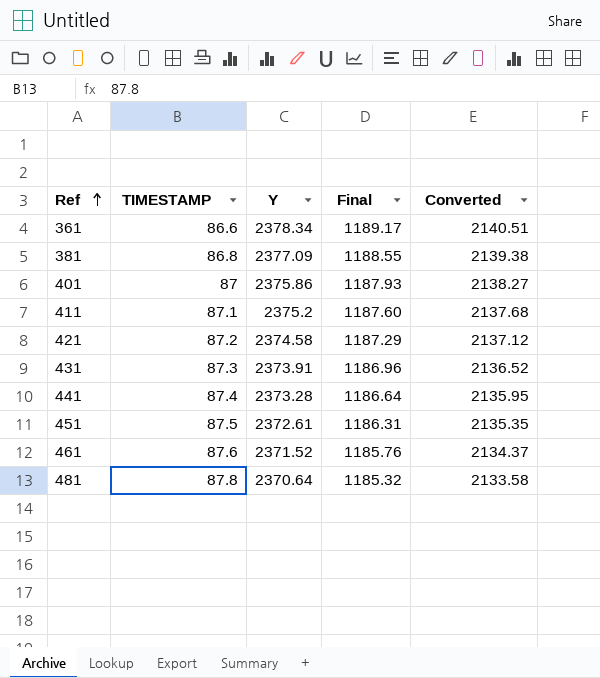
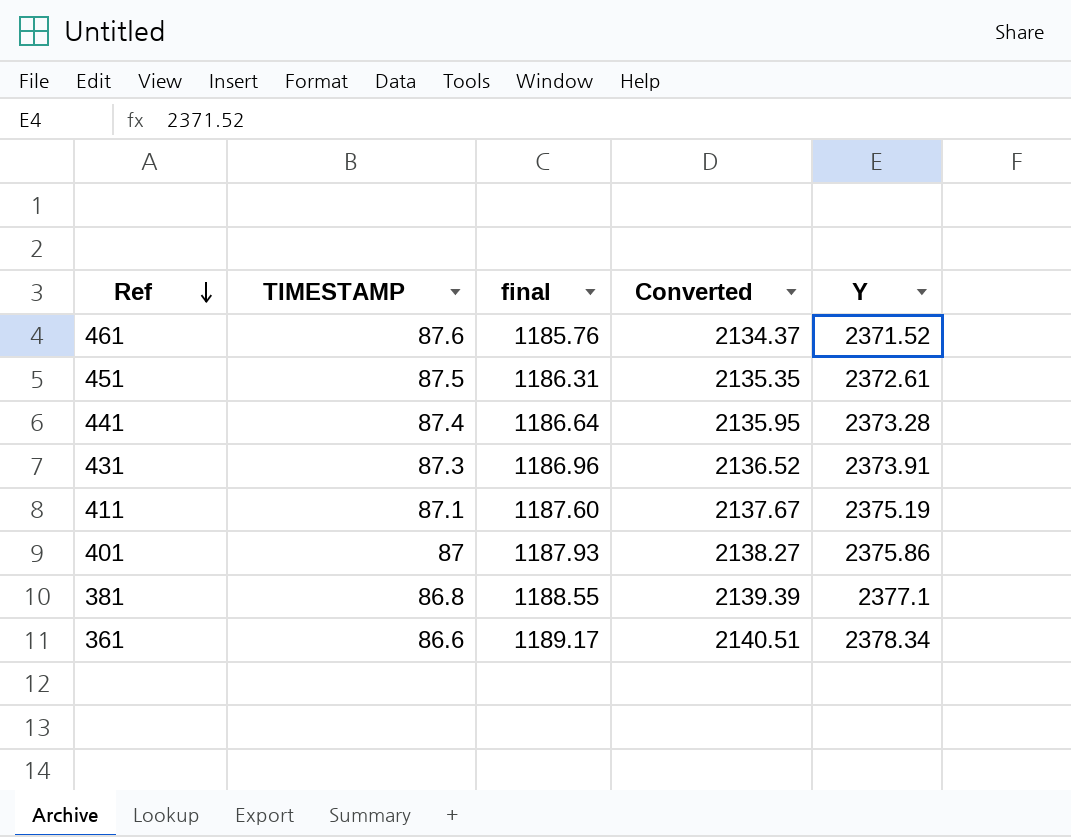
row order: Ref ascending -> Ref descending
column name: Final -> final
column Y | position: 3 -> 5
row 421: 87.2 | 2374.58 | 1187.29 | 2137.12 -> none
row 481: 87.8 | 2370.64 | 1185.32 | 2133.58 -> none
411 | Converted: 2137.68 -> 2137.67
411 | Y: 2375.2 -> 2375.19
381 | Converted: 2139.38 -> 2139.39
381 | Y: 2377.09 -> 2377.1

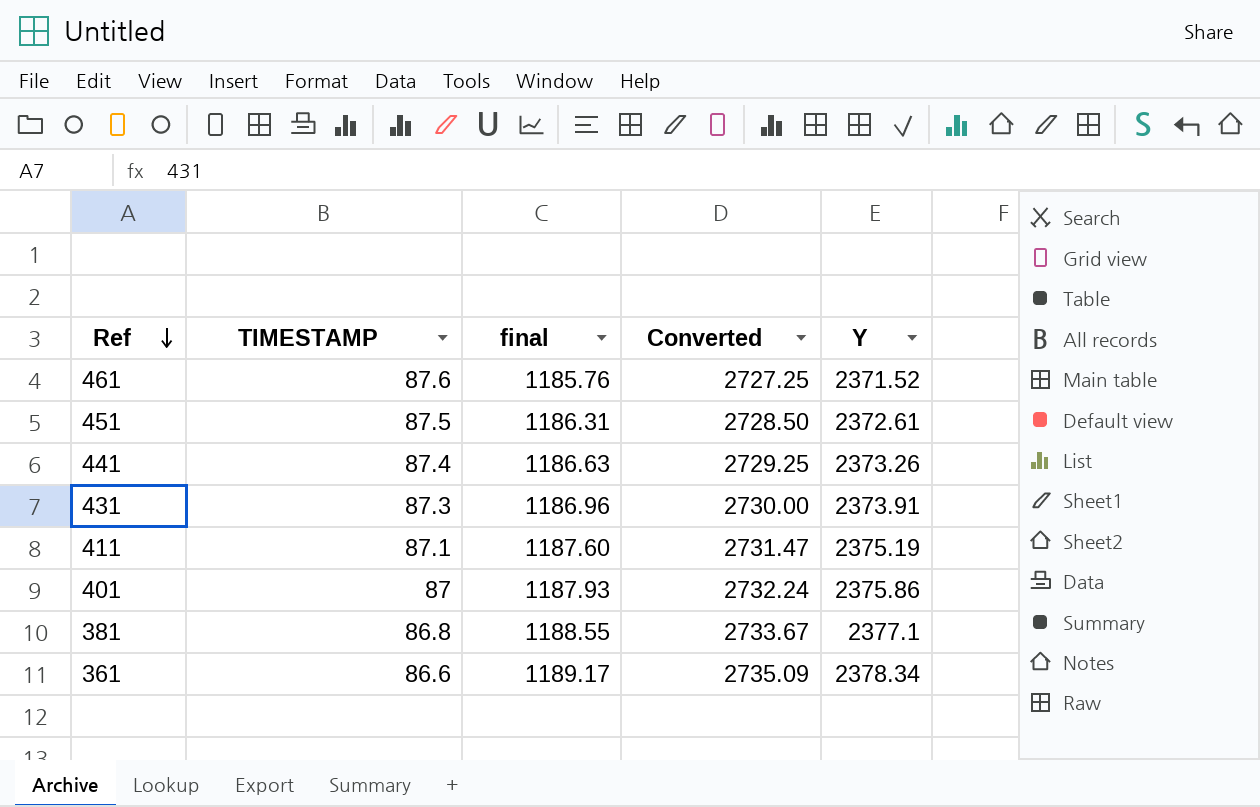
column Converted | formula: [Y] * 0.9 -> [Y] * 1.15
441 | final: 1186.64 -> 1186.63
441 | Y: 2373.28 -> 2373.26

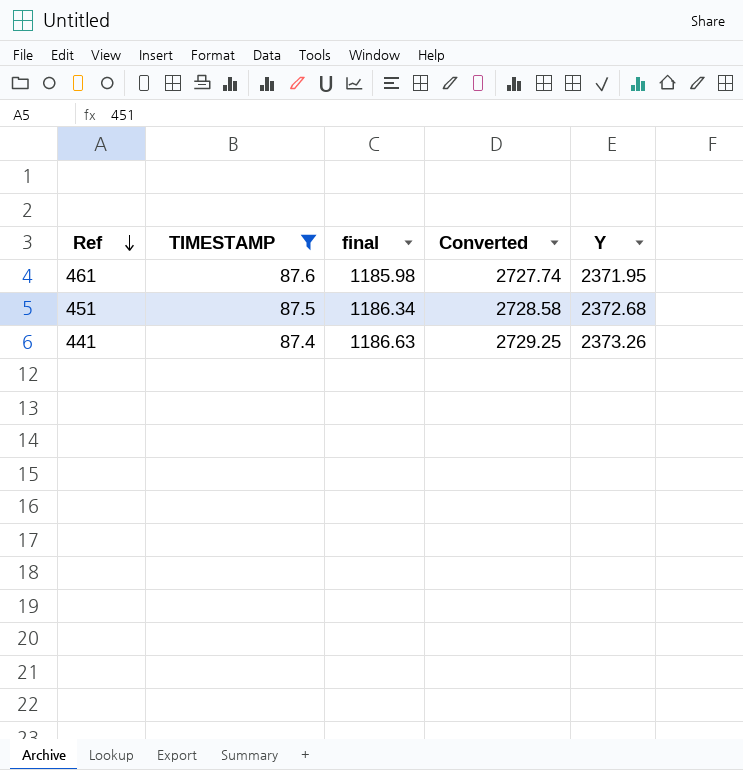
filter: none -> TIMESTAMP >= 87.4
461 | final: 1185.76 -> 1185.98
461 | Converted: 2727.25 -> 2727.74
461 | Y: 2371.52 -> 2371.95
451 | final: 1186.31 -> 1186.34
451 | Converted: 2728.50 -> 2728.58
451 | Y: 2372.61 -> 2372.68

